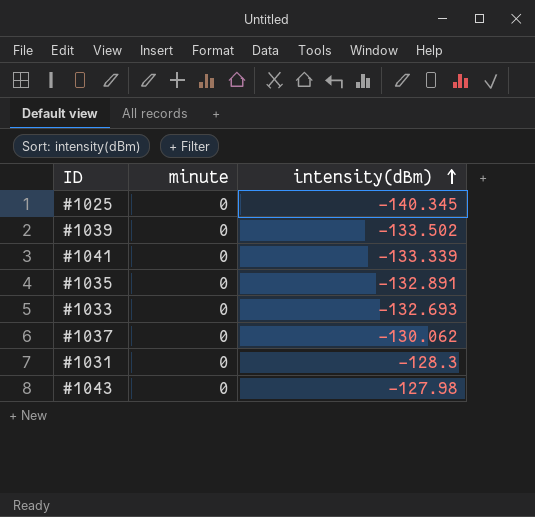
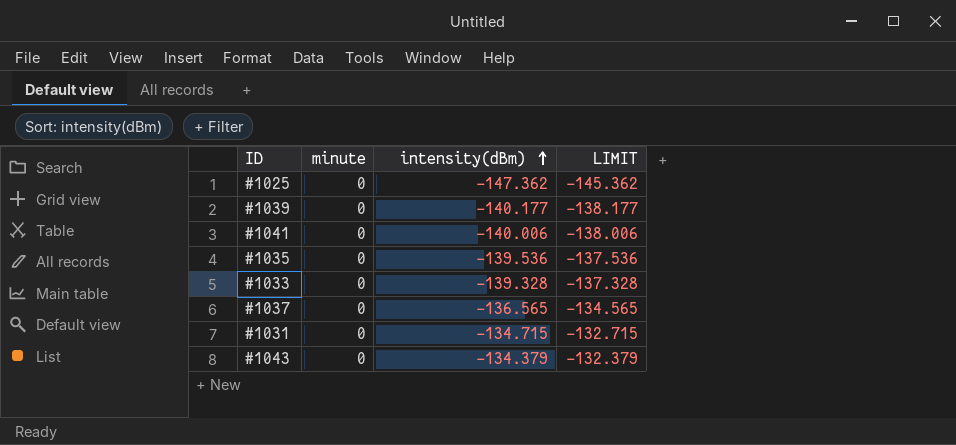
column LIMIT | formula: none -> [intensity(dBm)] + 2
#1025 | intensity(dBm): -140.345 -> -147.362
#1039 | intensity(dBm): -133.502 -> -140.177
#1041 | intensity(dBm): -133.339 -> -140.006
#1035 | intensity(dBm): -132.891 -> -139.536
#1033 | intensity(dBm): -132.693 -> -139.328
#1037 | intensity(dBm): -130.062 -> -136.565
#1031 | intensity(dBm): -128.3 -> -134.715
#1043 | intensity(dBm): -127.98 -> -134.379

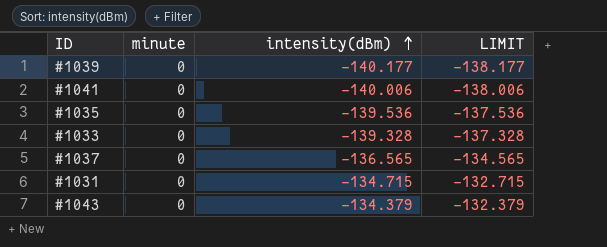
row #1025: 0 | -147.362 | -145.362 -> none

